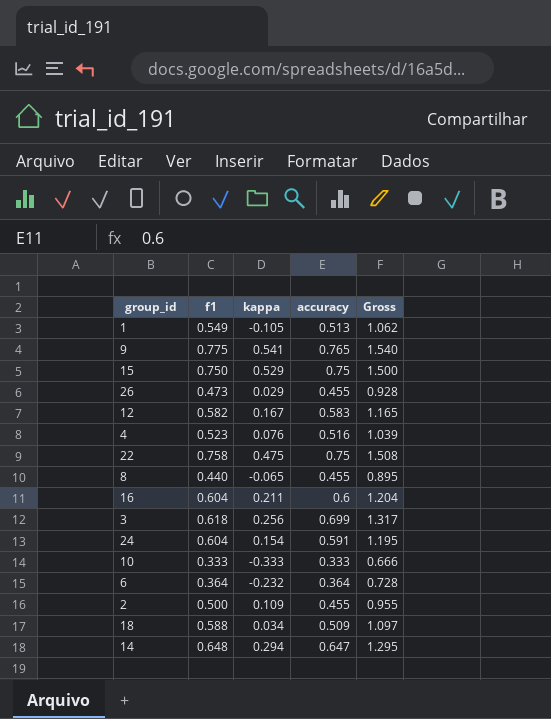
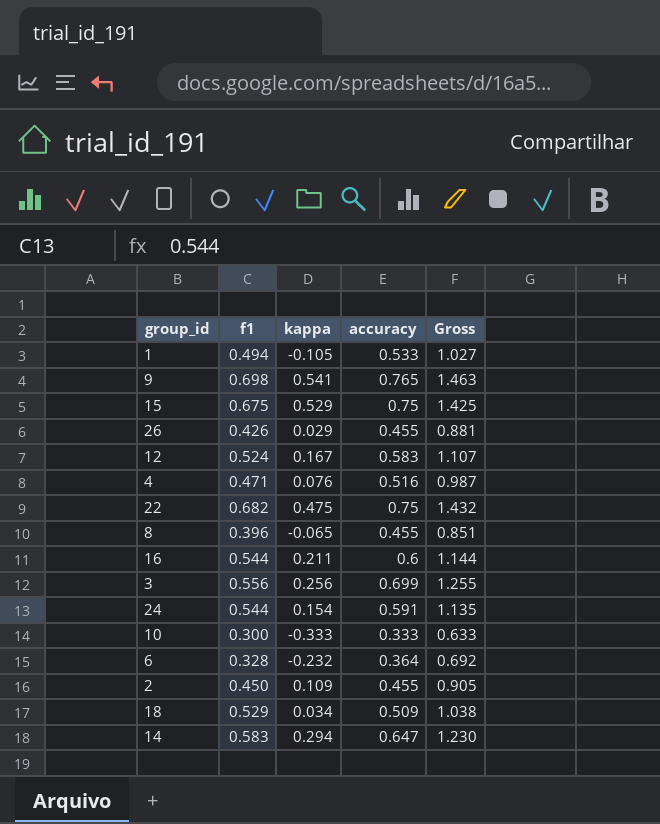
1 | f1: 0.549 -> 0.494
1 | accuracy: 0.513 -> 0.533
1 | Gross: 1.062 -> 1.027
9 | f1: 0.775 -> 0.698
9 | Gross: 1.540 -> 1.463
15 | f1: 0.750 -> 0.675
15 | Gross: 1.500 -> 1.425
26 | f1: 0.473 -> 0.426
26 | Gross: 0.928 -> 0.881
12 | f1: 0.582 -> 0.524
12 | Gross: 1.165 -> 1.107
4 | f1: 0.523 -> 0.471
4 | Gross: 1.039 -> 0.987
22 | f1: 0.758 -> 0.682
22 | Gross: 1.508 -> 1.432
8 | f1: 0.440 -> 0.396
8 | Gross: 0.895 -> 0.851
16 | f1: 0.604 -> 0.544
16 | Gross: 1.204 -> 1.144
3 | f1: 0.618 -> 0.556
3 | Gross: 1.317 -> 1.255
24 | f1: 0.604 -> 0.544
24 | Gross: 1.195 -> 1.135
10 | f1: 0.333 -> 0.300
10 | Gross: 0.666 -> 0.633
6 | f1: 0.364 -> 0.328
6 | Gross: 0.728 -> 0.692
2 | f1: 0.500 -> 0.450
2 | Gross: 0.955 -> 0.905
18 | f1: 0.588 -> 0.529
18 | Gross: 1.097 -> 1.038
14 | f1: 0.648 -> 0.583
14 | Gross: 1.295 -> 1.230

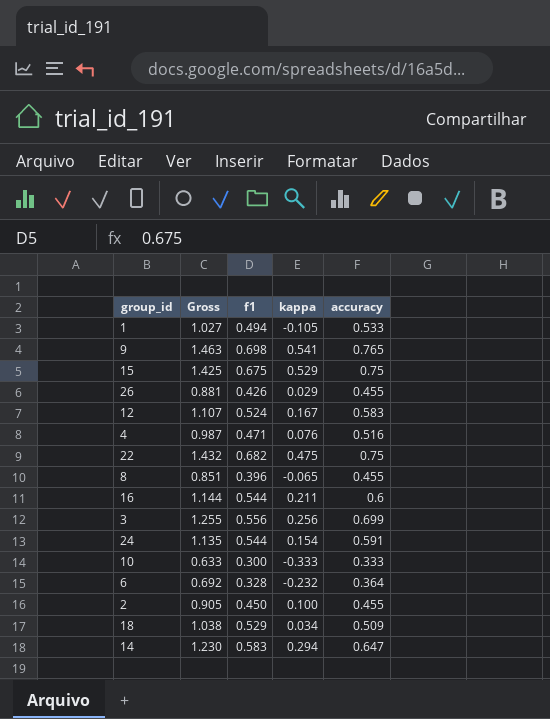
column Gross | position: 5 -> 2
2 | kappa: 0.109 -> 0.100

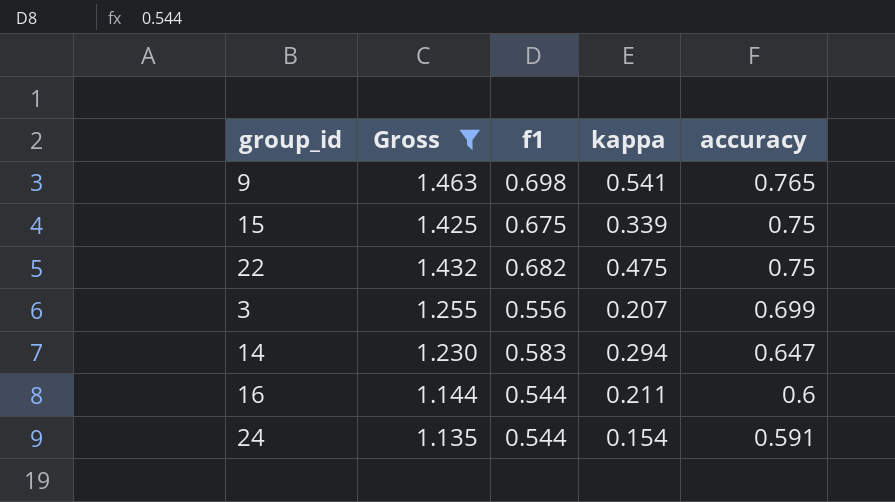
filter: none -> Gross >= 1.135
row order: none -> accuracy descending
15 | kappa: 0.529 -> 0.339
3 | kappa: 0.256 -> 0.207

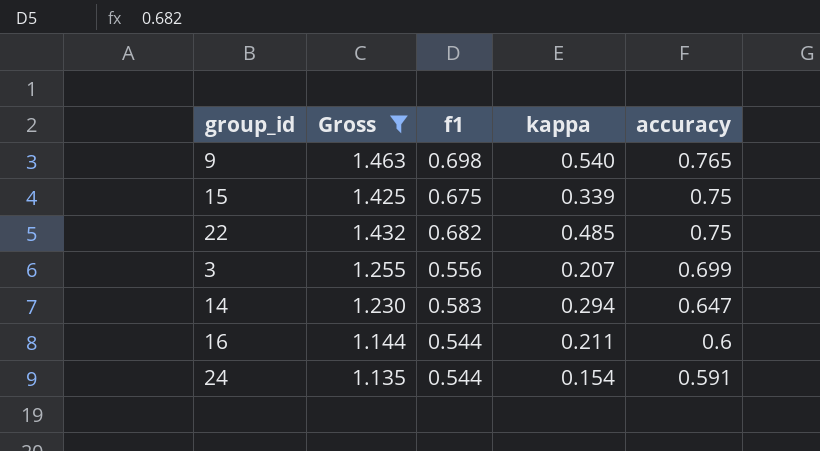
9 | kappa: 0.541 -> 0.540
22 | kappa: 0.475 -> 0.485

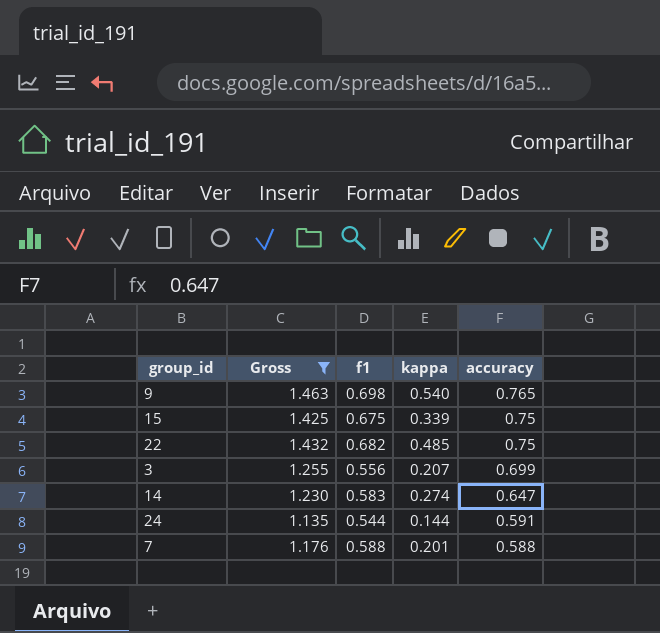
row 16: 1.144 | 0.544 | 0.211 | 0.6 -> none
14 | kappa: 0.294 -> 0.274
24 | kappa: 0.154 -> 0.144
row 7: none -> 1.176 | 0.588 | 0.201 | 0.588

